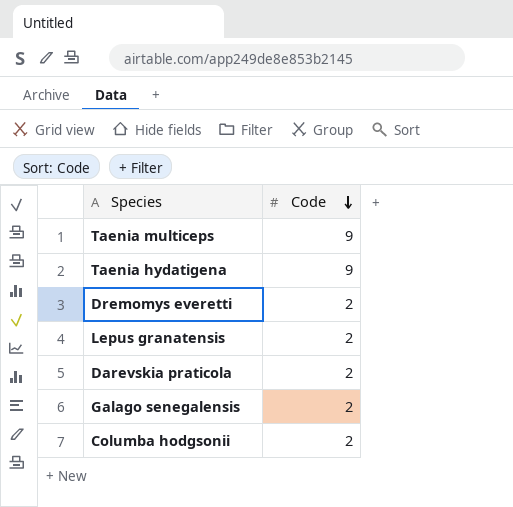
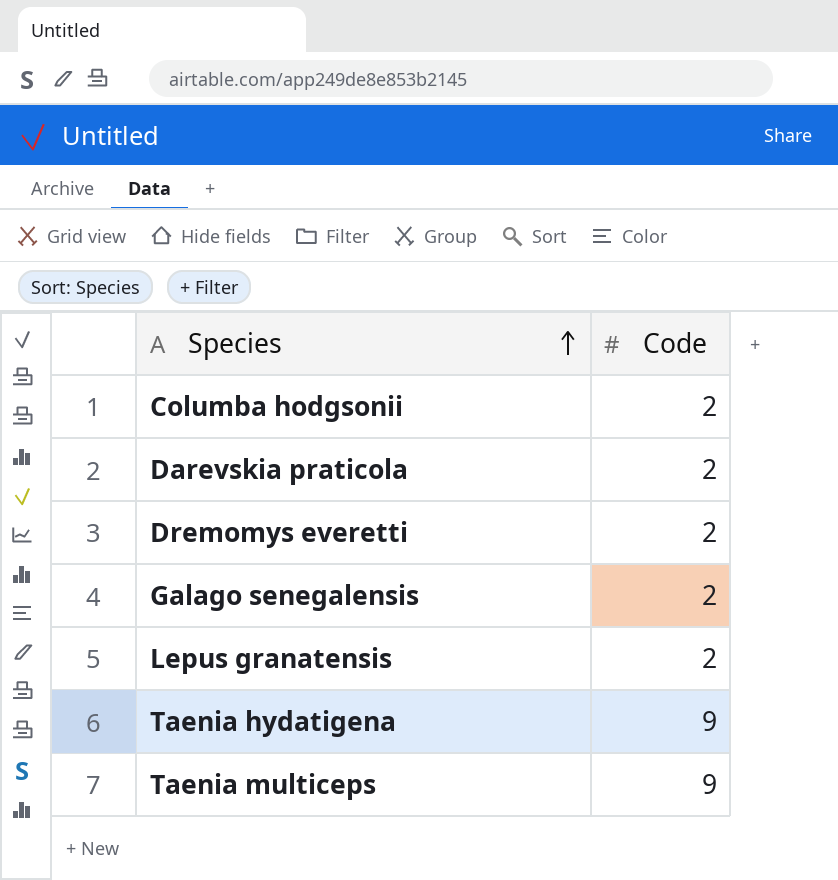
row order: Code descending -> Species ascending

